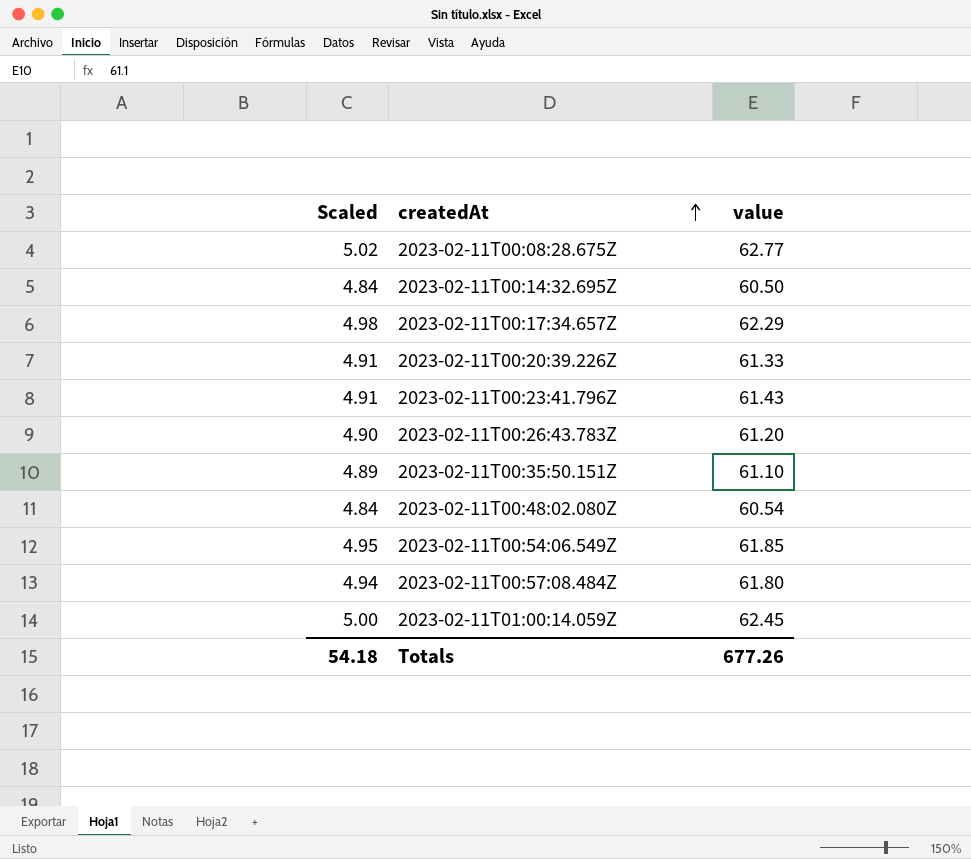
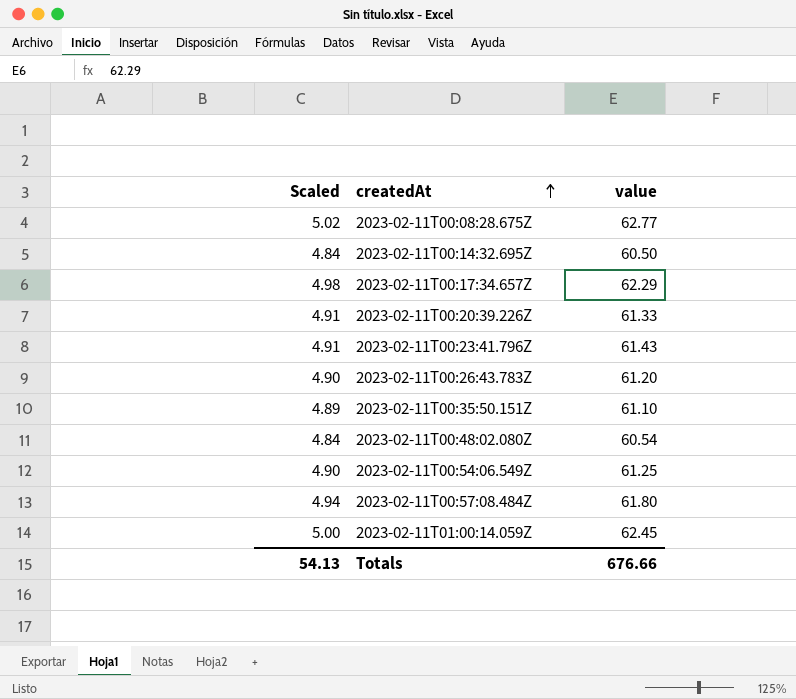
2023-02-11T00:54:06.549Z | Scaled: 4.95 -> 4.90
2023-02-11T00:54:06.549Z | value: 61.85 -> 61.25
Totals | Scaled: 54.18 -> 54.13
Totals | value: 677.26 -> 676.66

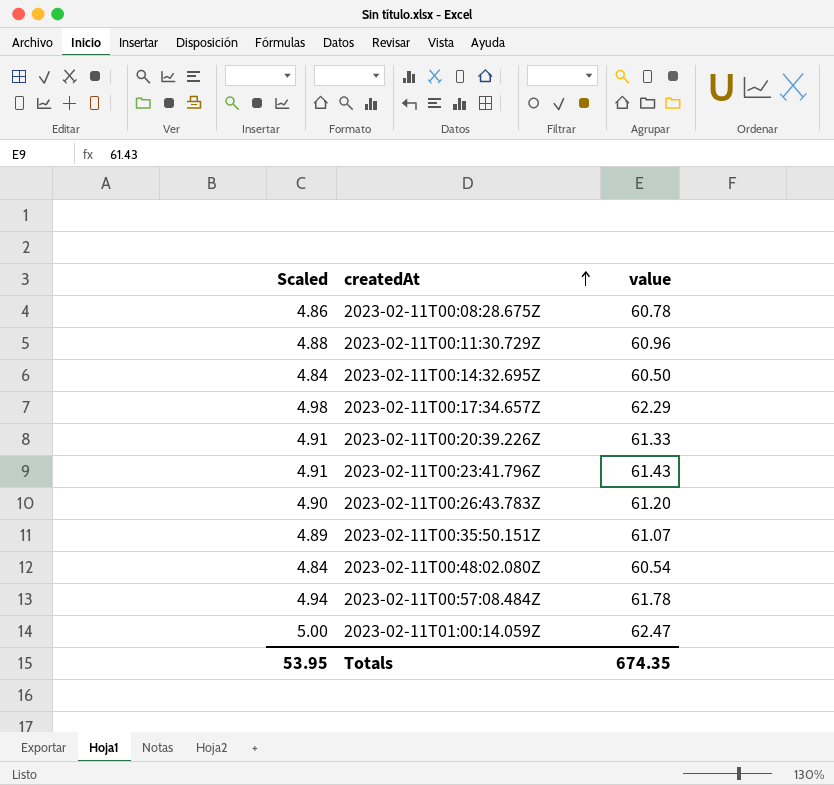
row 2023-02-11T00:54:06.549Z: 4.90 | 61.25 -> none
2023-02-11T00:08:28.675Z | Scaled: 5.02 -> 4.86
2023-02-11T00:08:28.675Z | value: 62.77 -> 60.78
row 2023-02-11T00:11:30.729Z: none -> 4.88 | 60.96
2023-02-11T00:35:50.151Z | value: 61.10 -> 61.07
2023-02-11T00:57:08.484Z | value: 61.80 -> 61.78
2023-02-11T01:00:14.059Z | value: 62.45 -> 62.47
Totals | Scaled: 54.13 -> 53.95
Totals | value: 676.66 -> 674.35

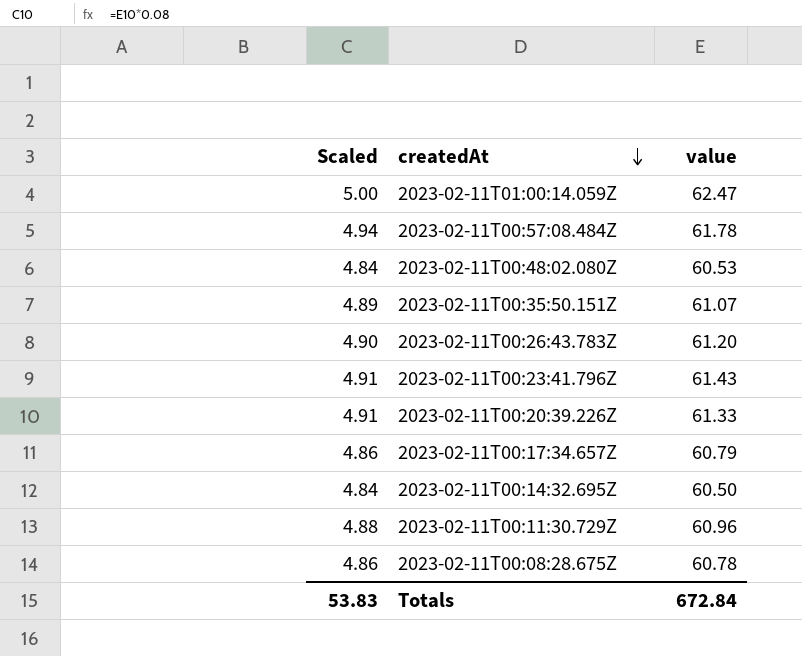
row order: createdAt ascending -> createdAt descending
2023-02-11T00:48:02.080Z | value: 60.54 -> 60.53
2023-02-11T00:17:34.657Z | Scaled: 4.98 -> 4.86
2023-02-11T00:17:34.657Z | value: 62.29 -> 60.79
Totals | Scaled: 53.95 -> 53.83
Totals | value: 674.35 -> 672.84

